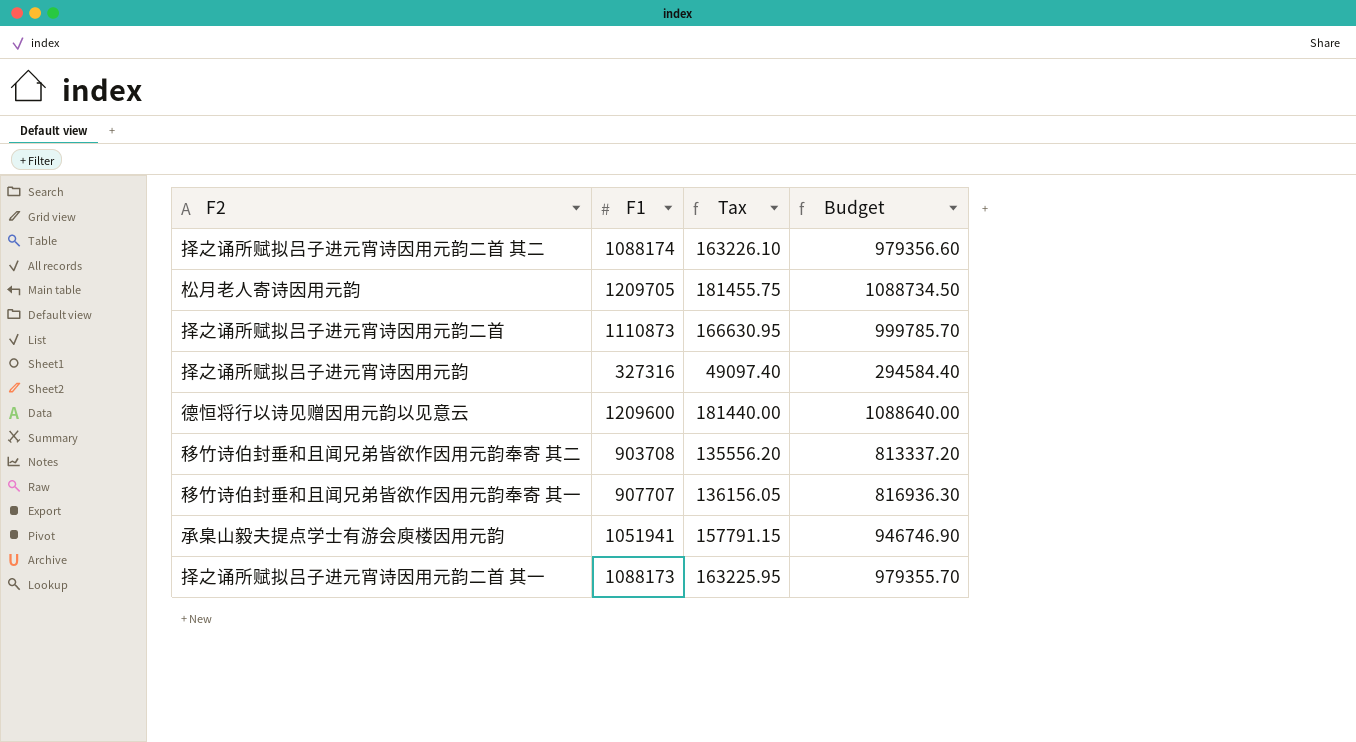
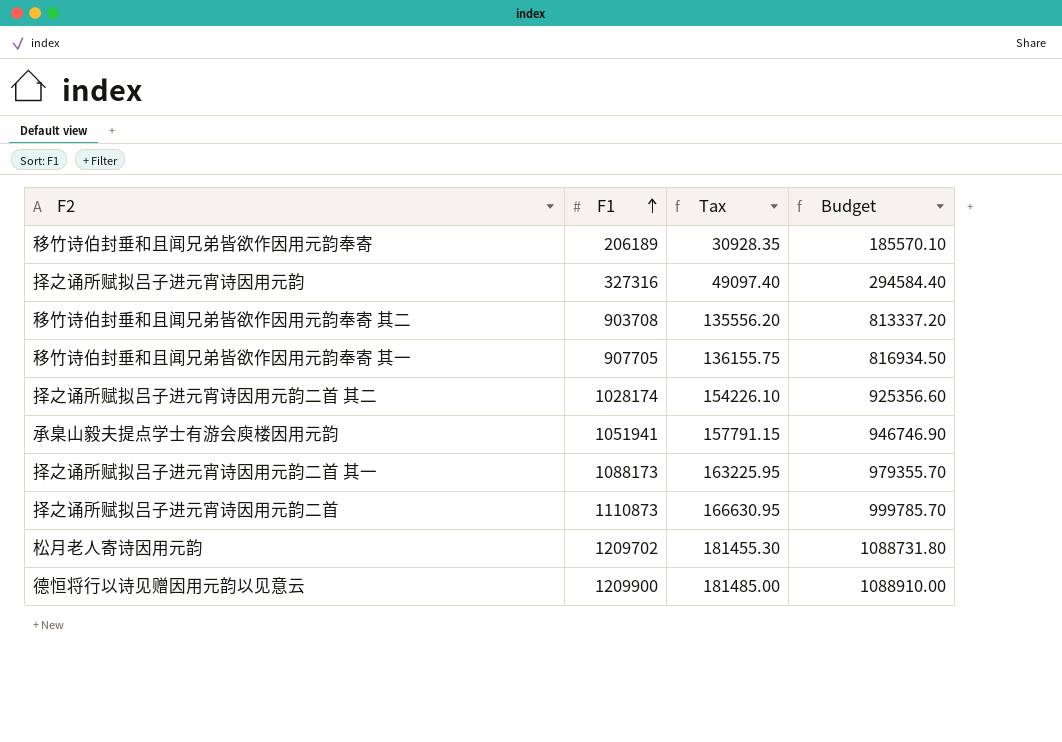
row order: none -> F1 ascending
row 移竹诗伯封垂和且闻兄弟皆欲作因用元韵奉寄: none -> 206189 | 30928.35 | 185570.10
移竹诗伯封垂和且闻兄弟皆欲作因用元韵奉寄 其一 | F1: 907707 -> 907705
移竹诗伯封垂和且闻兄弟皆欲作因用元韵奉寄 其一 | Tax: 136156.05 -> 136155.75
移竹诗伯封垂和且闻兄弟皆欲作因用元韵奉寄 其一 | Budget: 816936.30 -> 816934.50
择之诵所赋拟吕子进元宵诗因用元韵二首 其二 | F1: 1088174 -> 1028174
择之诵所赋拟吕子进元宵诗因用元韵二首 其二 | Tax: 163226.10 -> 154226.10
择之诵所赋拟吕子进元宵诗因用元韵二首 其二 | Budget: 979356.60 -> 925356.60
松月老人寄诗因用元韵 | F1: 1209705 -> 1209702
松月老人寄诗因用元韵 | Tax: 181455.75 -> 181455.30
松月老人寄诗因用元韵 | Budget: 1088734.50 -> 1088731.80
德恒将行以诗见赠因用元韵以见意云 | F1: 1209600 -> 1209900
德恒将行以诗见赠因用元韵以见意云 | Tax: 181440.00 -> 181485.00
德恒将行以诗见赠因用元韵以见意云 | Budget: 1088640.00 -> 1088910.00

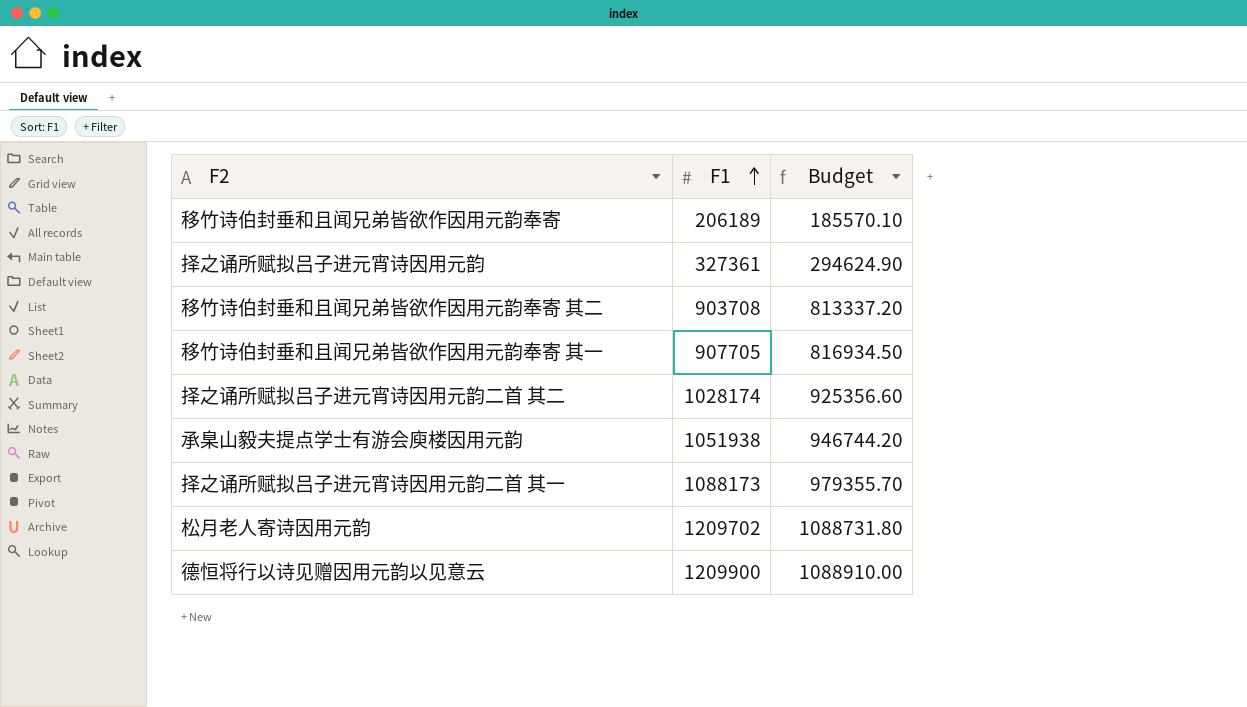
column Tax | formula: [F1] * 0.15 -> none
row 择之诵所赋拟吕子进元宵诗因用元韵二首: 1110873 | 166630.95 | 999785.70 -> none
择之诵所赋拟吕子进元宵诗因用元韵 | F1: 327316 -> 327361
择之诵所赋拟吕子进元宵诗因用元韵 | Budget: 294584.40 -> 294624.90
承臬山毅夫提点学士有游会庾楼因用元韵 | F1: 1051941 -> 1051938
承臬山毅夫提点学士有游会庾楼因用元韵 | Budget: 946746.90 -> 946744.20

